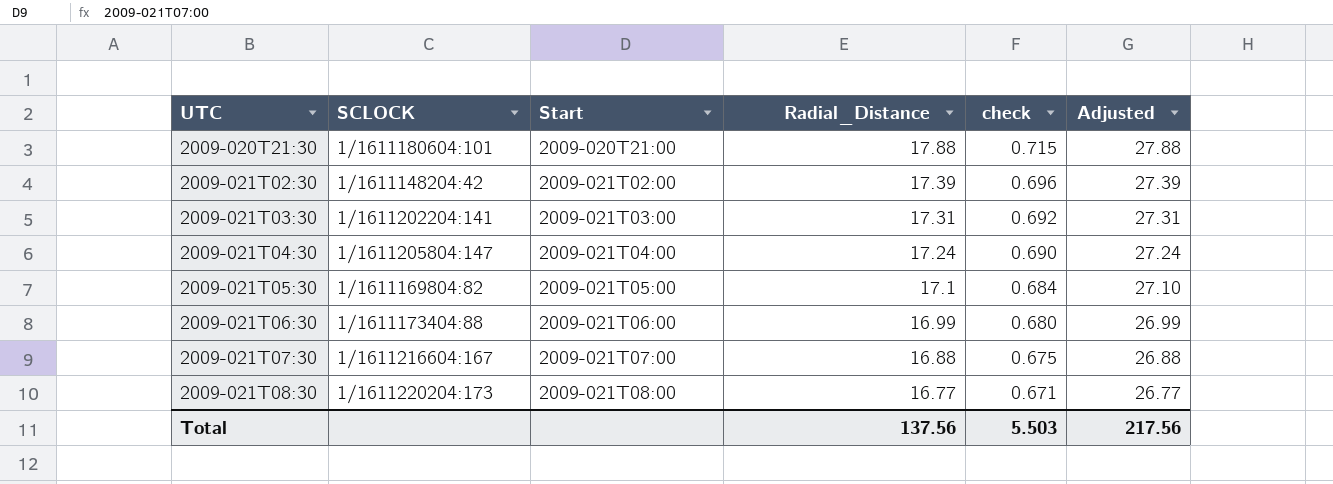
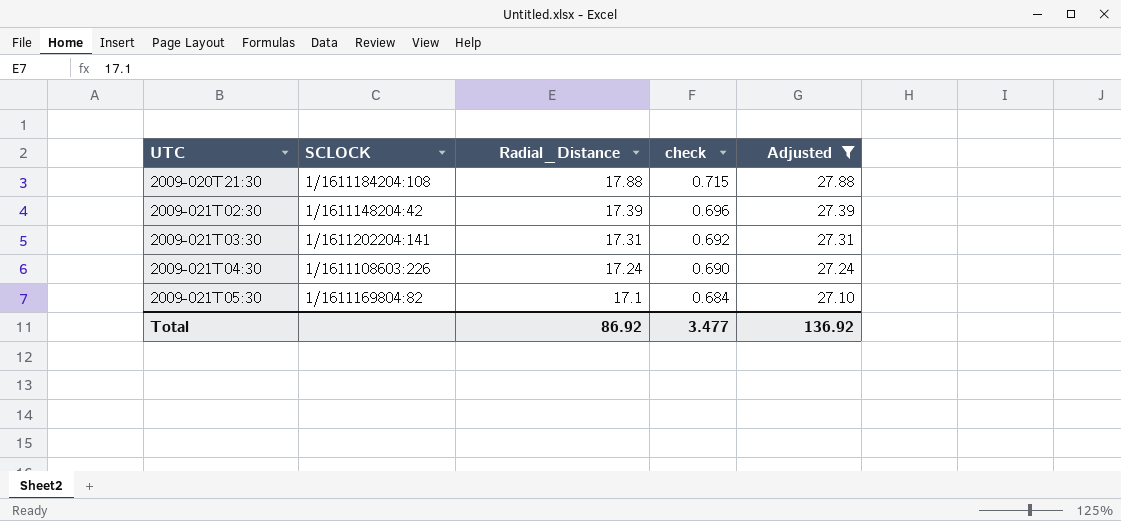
filter: none -> Adjusted >= 27.10
column Start | position: 3 -> none
2009-020T21:30 | SCLOCK: 1/1611180604:101 -> 1/1611184204:108
2009-021T04:30 | SCLOCK: 1/1611205804:147 -> 1/1611108603:226
Total | Radial_Distance: 137.56 -> 86.92
Total | check: 5.503 -> 3.477
Total | Adjusted: 217.56 -> 136.92

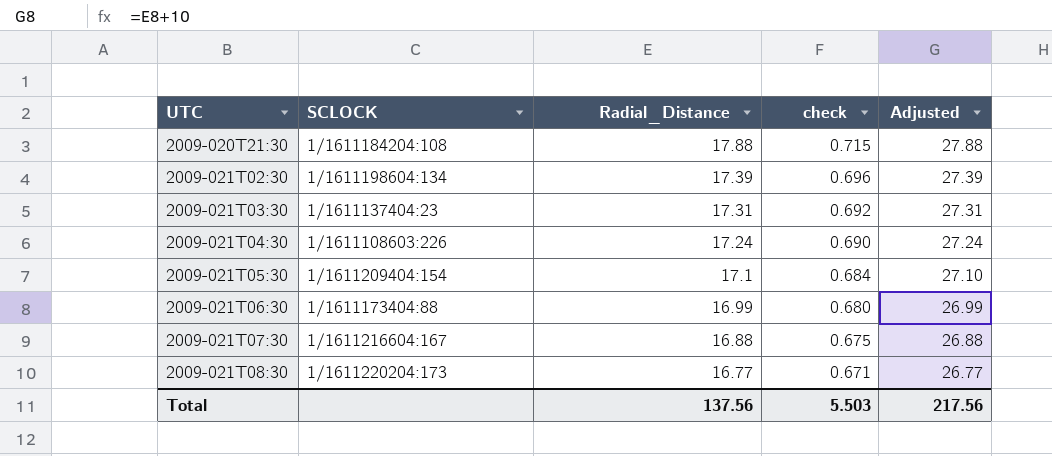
filter: Adjusted >= 27.10 -> none
2009-021T02:30 | SCLOCK: 1/1611148204:42 -> 1/1611198604:134
2009-021T03:30 | SCLOCK: 1/1611202204:141 -> 1/1611137404:23
2009-021T05:30 | SCLOCK: 1/1611169804:82 -> 1/1611209404:154
Total | Radial_Distance: 86.92 -> 137.56
Total | check: 3.477 -> 5.503
Total | Adjusted: 136.92 -> 217.56

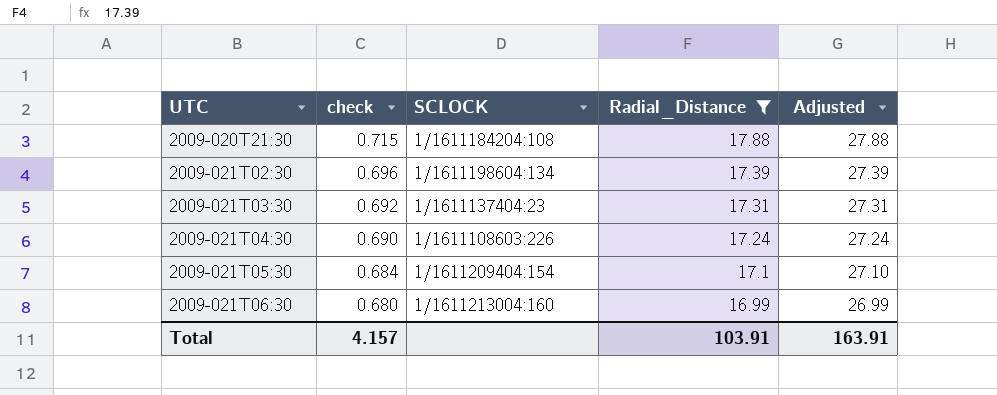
filter: none -> Radial_Distance >= 16.99
column check | position: 4 -> 2
2009-021T06:30 | SCLOCK: 1/1611173404:88 -> 1/1611213004:160
Total | check: 5.503 -> 4.157
Total | Radial_Distance: 137.56 -> 103.91
Total | Adjusted: 217.56 -> 163.91

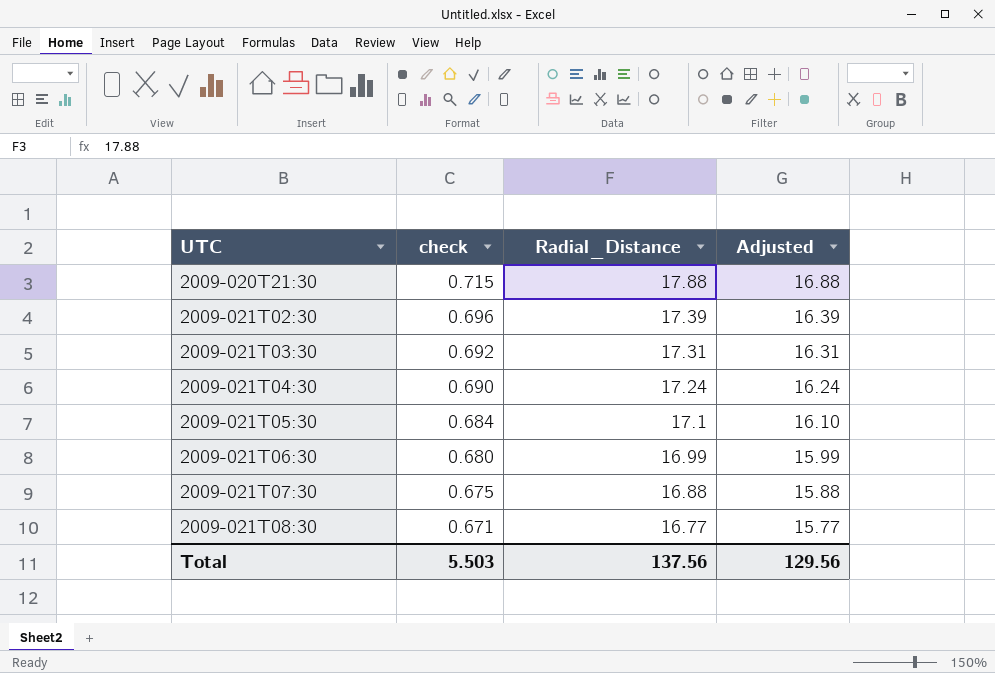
filter: Radial_Distance >= 16.99 -> none
column SCLOCK | position: 3 -> none
column Adjusted | formula: [Radial_Distance] + 10 -> [Radial_Distance] - 1
Total | check: 4.157 -> 5.503
Total | Radial_Distance: 103.91 -> 137.56
Total | Adjusted: 163.91 -> 129.56

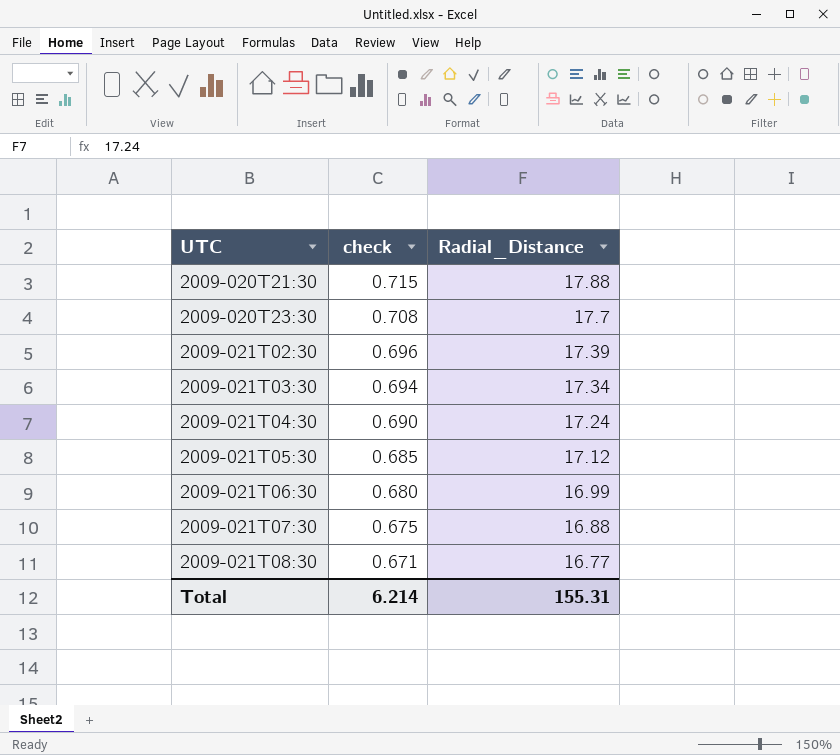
column Adjusted | formula: [Radial_Distance] - 1 -> none
row 2009-020T23:30: none -> 0.708 | 17.7
2009-021T03:30 | check: 0.692 -> 0.694
2009-021T03:30 | Radial_Distance: 17.31 -> 17.34
2009-021T05:30 | check: 0.684 -> 0.685
2009-021T05:30 | Radial_Distance: 17.1 -> 17.12
Total | check: 5.503 -> 6.214
Total | Radial_Distance: 137.56 -> 155.31

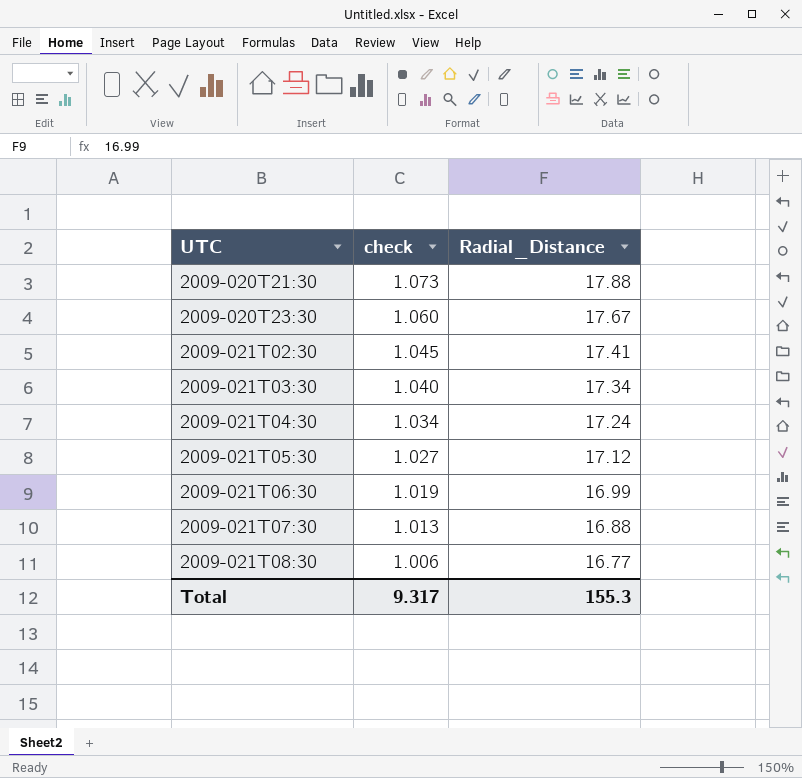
column check | formula: [Radial_Distance] * 0.04 -> [Radial_Distance] * 0.06
2009-020T23:30 | Radial_Distance: 17.7 -> 17.67
2009-021T02:30 | Radial_Distance: 17.39 -> 17.41
Total | check: 6.214 -> 9.317
Total | Radial_Distance: 155.31 -> 155.3

